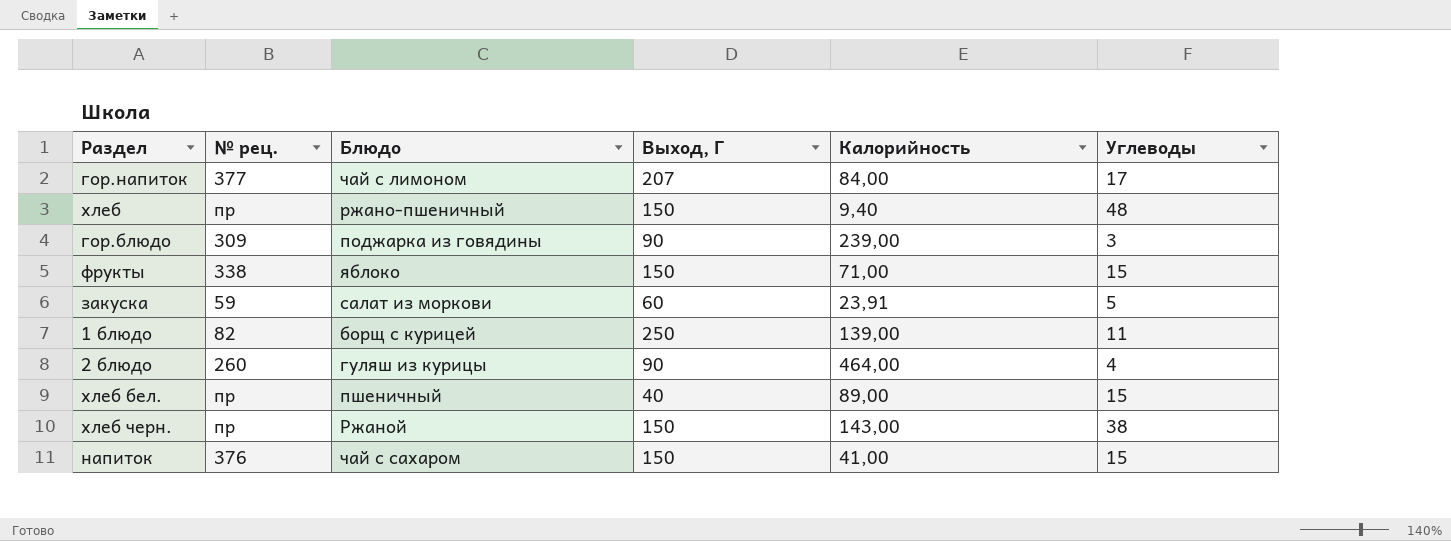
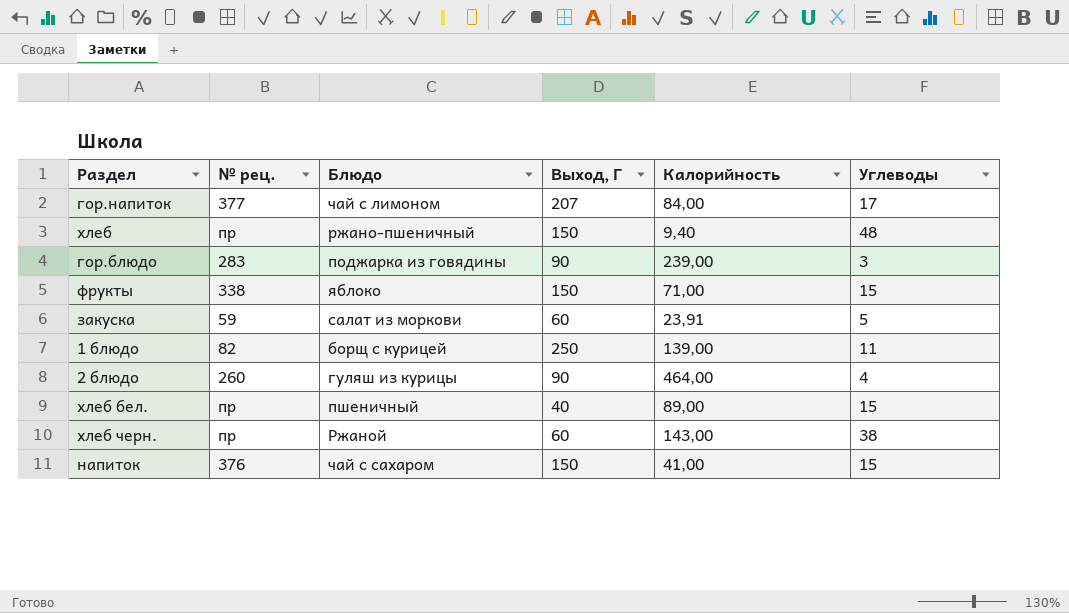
гор.блюдо | № рец.: 309 -> 283
хлеб черн. | Выход, Г: 150 -> 60

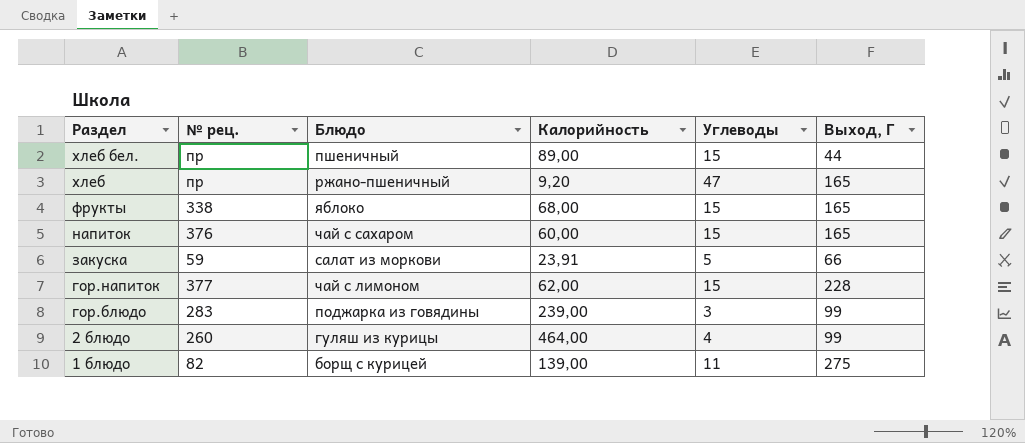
row order: none -> Раздел descending
column Выход, Г | position: 4 -> 6
row хлеб черн.: пр | Ржаной | 60 | 143,00 | 38 -> none
хлеб бел. | Выход, Г: 40 -> 44
хлеб | Калорийность: 9,40 -> 9,20
хлеб | Углеводы: 48 -> 47
хлеб | Выход, Г: 150 -> 165
фрукты | Калорийность: 71,00 -> 68,00
фрукты | Выход, Г: 150 -> 165
напиток | Калорийность: 41,00 -> 60,00
напиток | Выход, Г: 150 -> 165
закуска | Выход, Г: 60 -> 66
гор.напиток | Калорийность: 84,00 -> 62,00
гор.напиток | Углеводы: 17 -> 15
гор.напиток | Выход, Г: 207 -> 228
гор.блюдо | Выход, Г: 90 -> 99
2 блюдо | Выход, Г: 90 -> 99
1 блюдо | Выход, Г: 250 -> 275

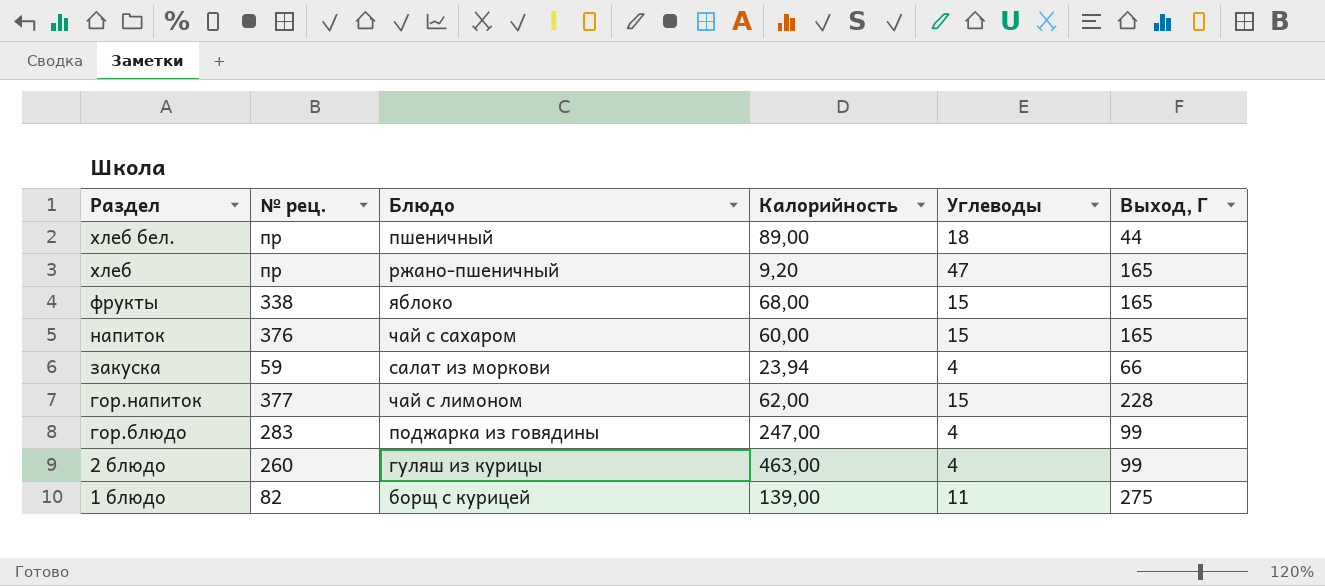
хлеб бел. | Углеводы: 15 -> 18
закуска | Калорийность: 23,91 -> 23,94
закуска | Углеводы: 5 -> 4
гор.блюдо | Калорийность: 239,00 -> 247,00
гор.блюдо | Углеводы: 3 -> 4
2 блюдо | Калорийность: 464,00 -> 463,00

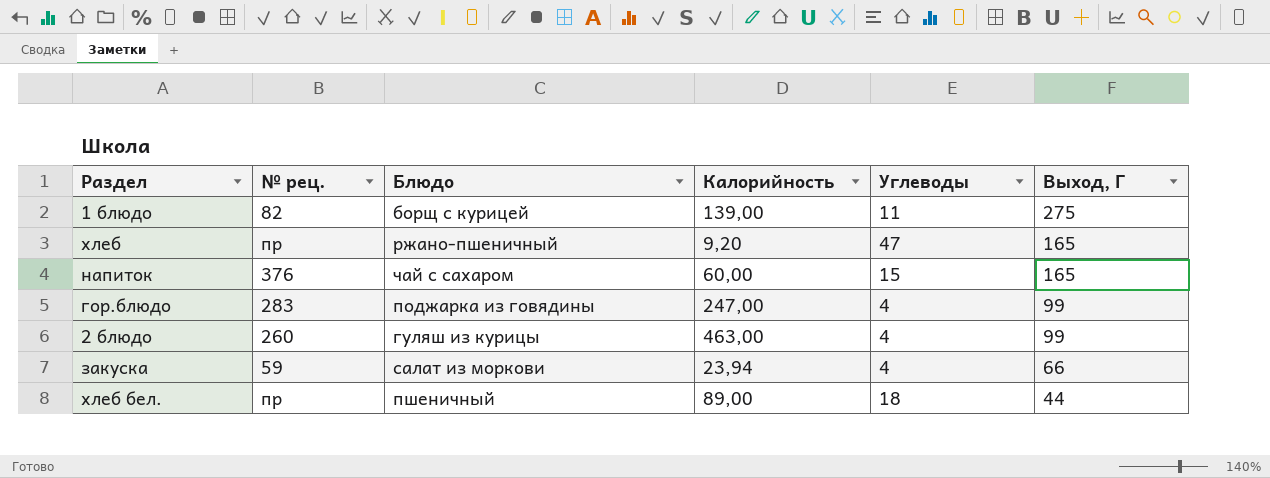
row order: Раздел descending -> Выход, Г descending
row фрукты: 338 | яблоко | 68,00 | 15 | 165 -> none
row гор.напиток: 377 | чай с лимоном | 62,00 | 15 | 228 -> none

